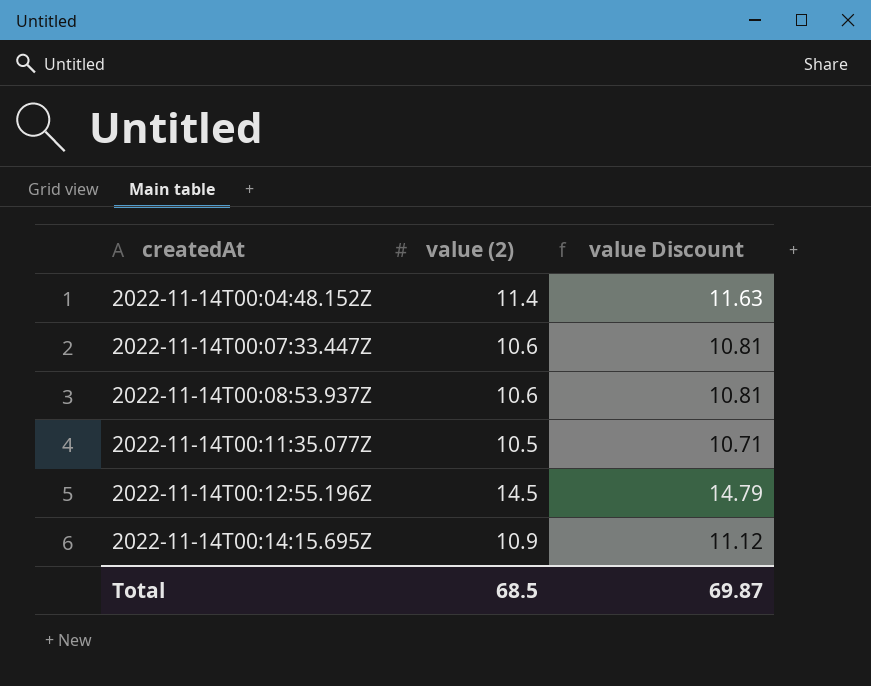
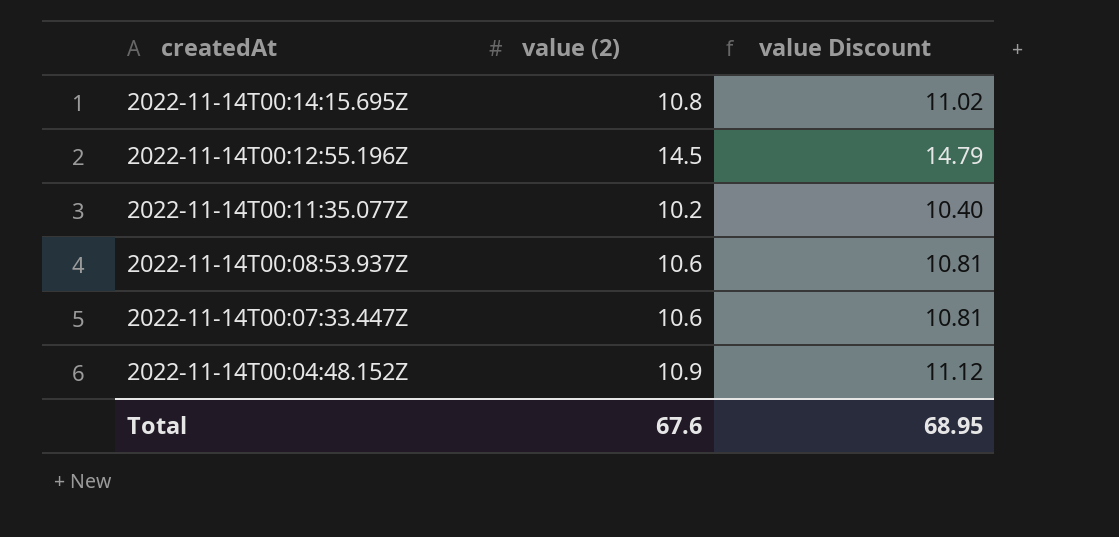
row order: createdAt ascending -> createdAt descending
2022-11-14T00:14:15.695Z | value (2): 10.9 -> 10.8
2022-11-14T00:14:15.695Z | value Discount: 11.12 -> 11.02
2022-11-14T00:11:35.077Z | value (2): 10.5 -> 10.2
2022-11-14T00:11:35.077Z | value Discount: 10.71 -> 10.40
2022-11-14T00:04:48.152Z | value (2): 11.4 -> 10.9
2022-11-14T00:04:48.152Z | value Discount: 11.63 -> 11.12
Total | value (2): 68.5 -> 67.6
Total | value Discount: 69.87 -> 68.95

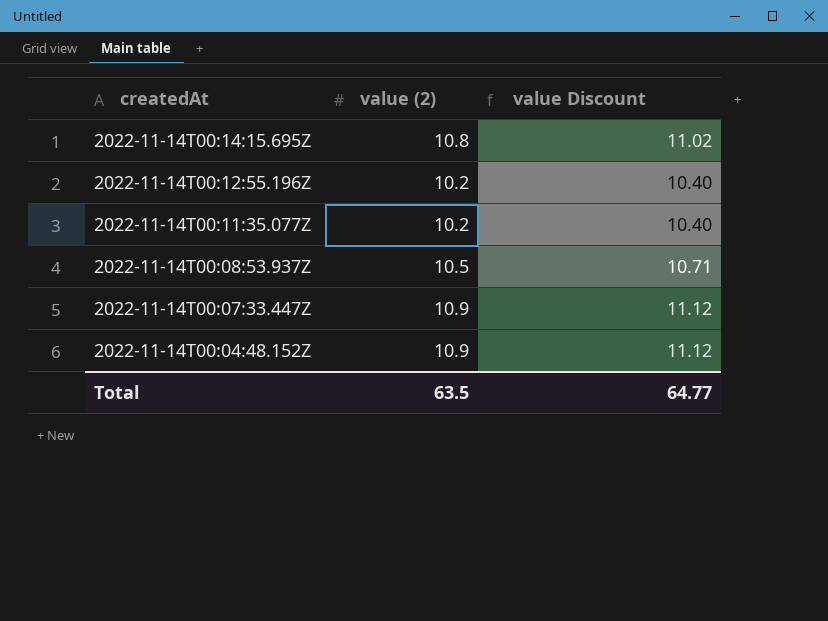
2022-11-14T00:12:55.196Z | value (2): 14.5 -> 10.2
2022-11-14T00:12:55.196Z | value Discount: 14.79 -> 10.40
2022-11-14T00:08:53.937Z | value (2): 10.6 -> 10.5
2022-11-14T00:08:53.937Z | value Discount: 10.81 -> 10.71
2022-11-14T00:07:33.447Z | value (2): 10.6 -> 10.9
2022-11-14T00:07:33.447Z | value Discount: 10.81 -> 11.12
Total | value (2): 67.6 -> 63.5
Total | value Discount: 68.95 -> 64.77

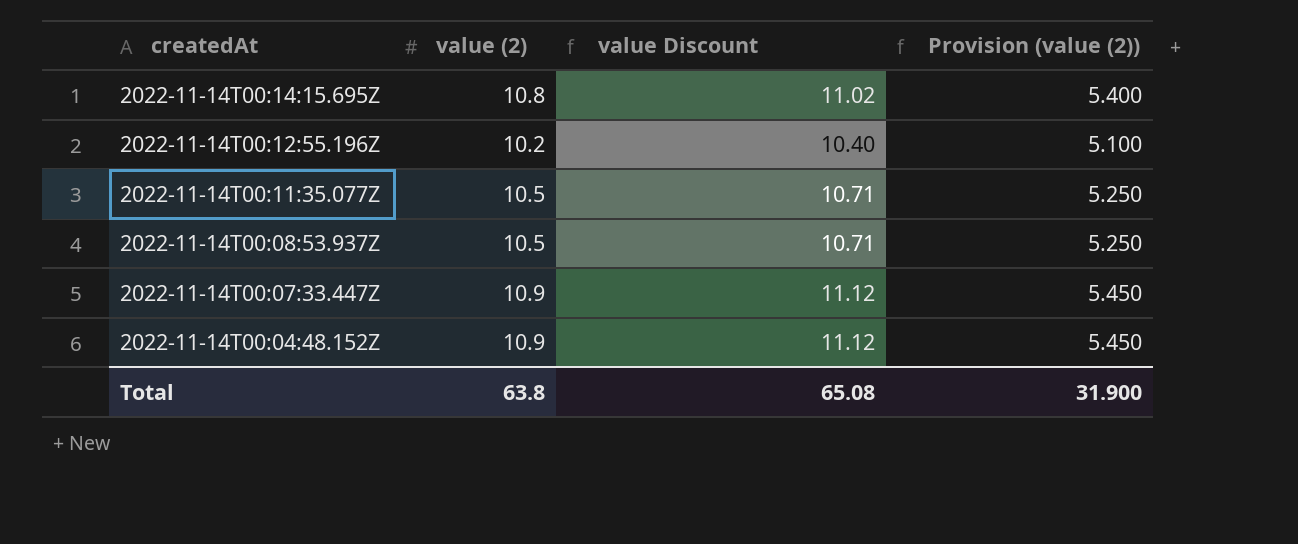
column Provision (value (2)) | formula: none -> [value (2)] * 0.5
2022-11-14T00:11:35.077Z | value (2): 10.2 -> 10.5
2022-11-14T00:11:35.077Z | value Discount: 10.40 -> 10.71
Total | value (2): 63.5 -> 63.8
Total | value Discount: 64.77 -> 65.08

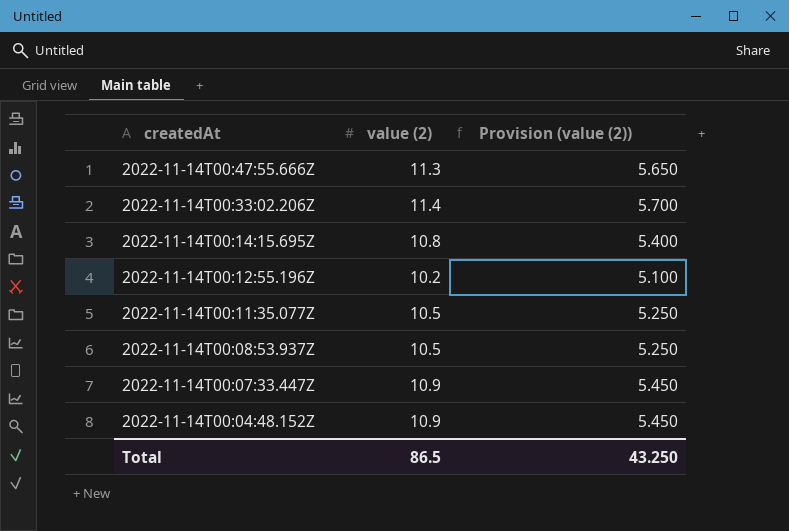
column value Discount | formula: [value (2)] * 1.02 -> none
row 2022-11-14T00:47:55.666Z: none -> 11.3 | 5.650
row 2022-11-14T00:33:02.206Z: none -> 11.4 | 5.700
Total | value (2): 63.8 -> 86.5
Total | Provision (value (2)): 31.900 -> 43.250

